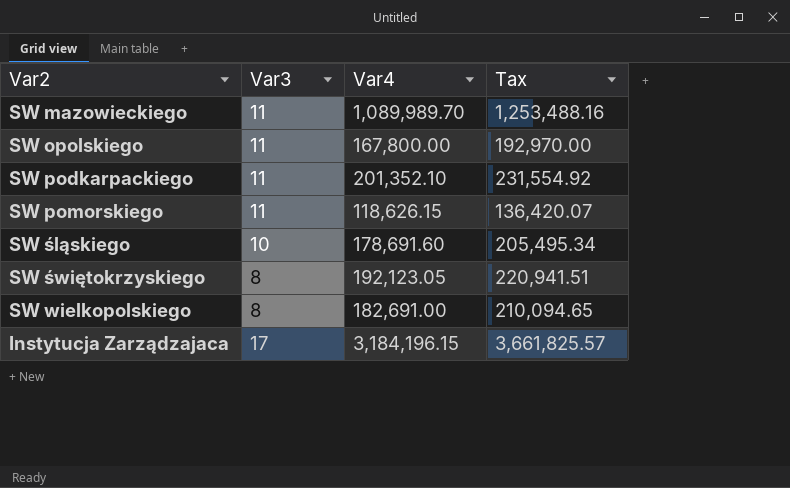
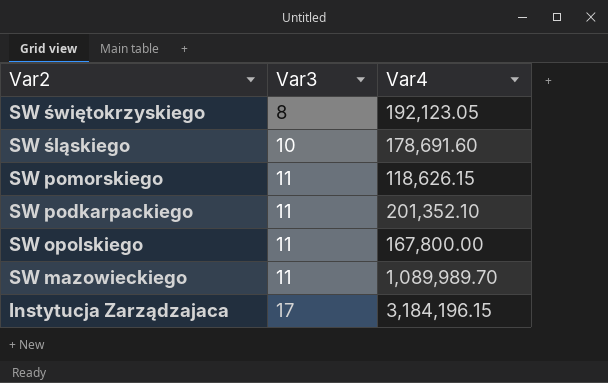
row order: none -> Var2 descending
column Tax | formula: [Var4] * 1.15 -> none
row SW wielkopolskiego: 8 | 182,691.00 | 210,094.65 -> none

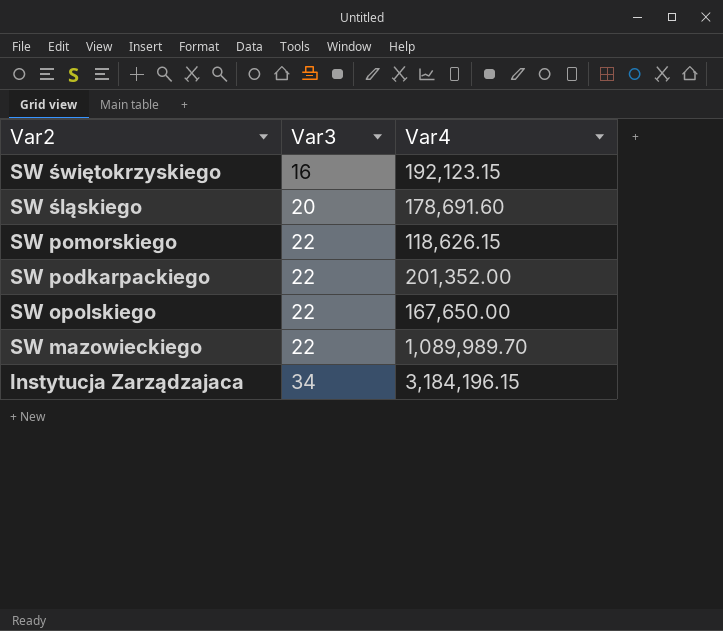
SW świętokrzyskiego | Var3: 8 -> 16
SW świętokrzyskiego | Var4: 192,123.05 -> 192,123.15
SW śląskiego | Var3: 10 -> 20
SW pomorskiego | Var3: 11 -> 22
SW podkarpackiego | Var3: 11 -> 22
SW podkarpackiego | Var4: 201,352.10 -> 201,352.00
SW opolskiego | Var3: 11 -> 22
SW opolskiego | Var4: 167,800.00 -> 167,650.00
SW mazowieckiego | Var3: 11 -> 22
Instytucja Zarządzajaca | Var3: 17 -> 34

